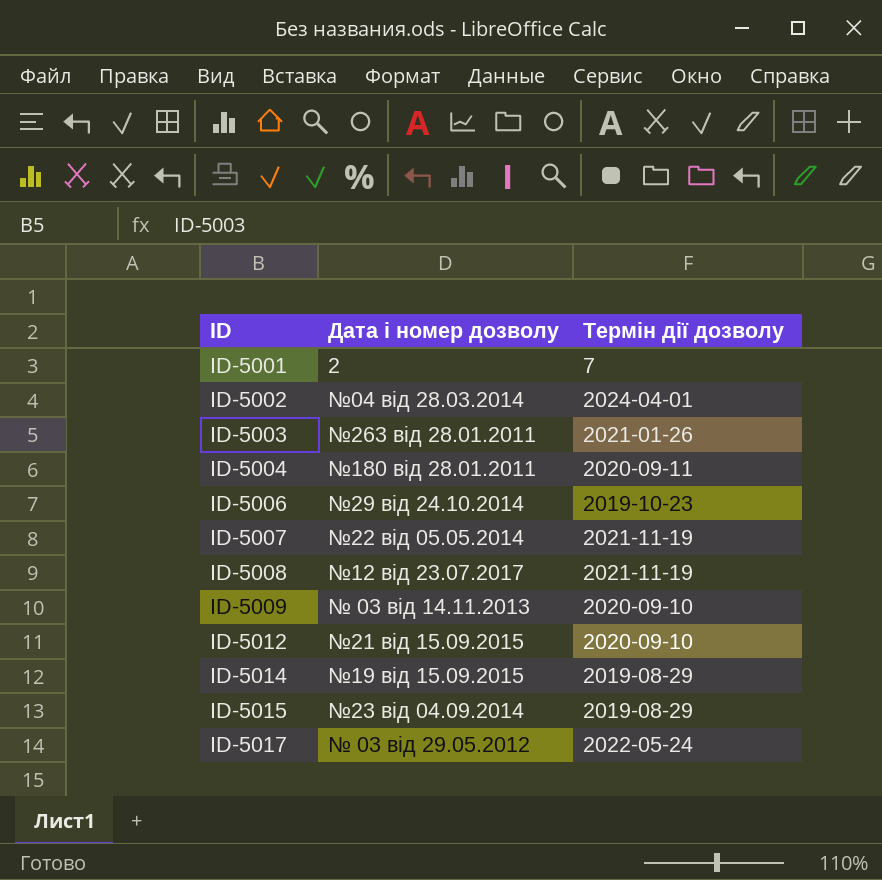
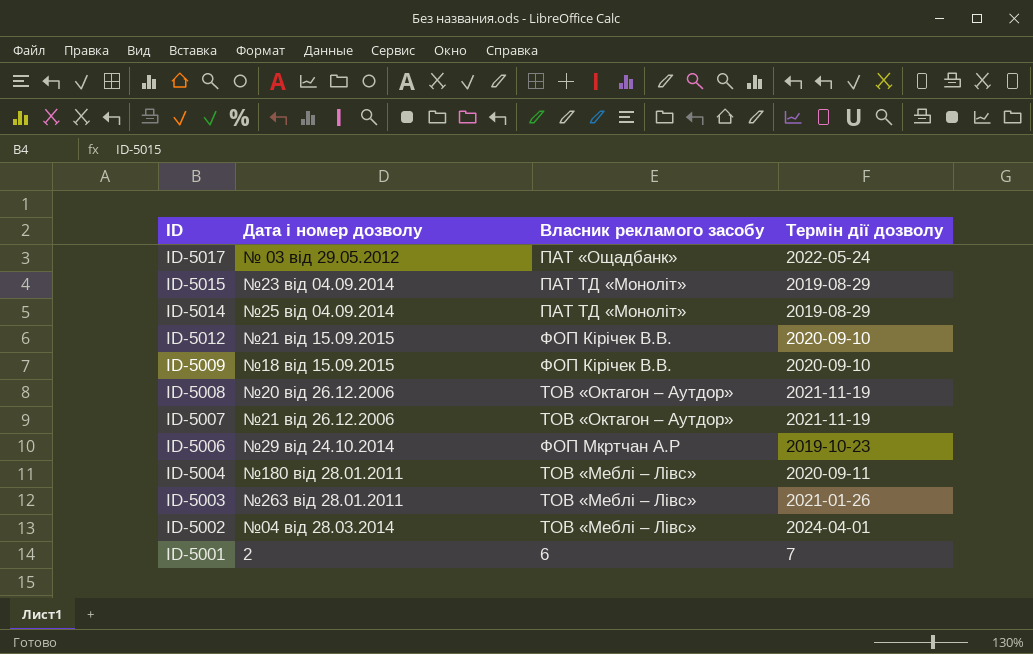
row order: ID ascending -> ID descending
column Власник рекламого засобу | position: none -> 3
ID-5014 | Дата і номер дозволу: №19 від 15.09.2015 -> №25 від 04.09.2014
ID-5009 | Дата і номер дозволу: № 03 від 14.11.2013 -> №18 від 15.09.2015
ID-5008 | Дата і номер дозволу: №12 від 23.07.2017 -> №20 від 26.12.2006
ID-5007 | Дата і номер дозволу: №22 від 05.05.2014 -> №21 від 26.12.2006

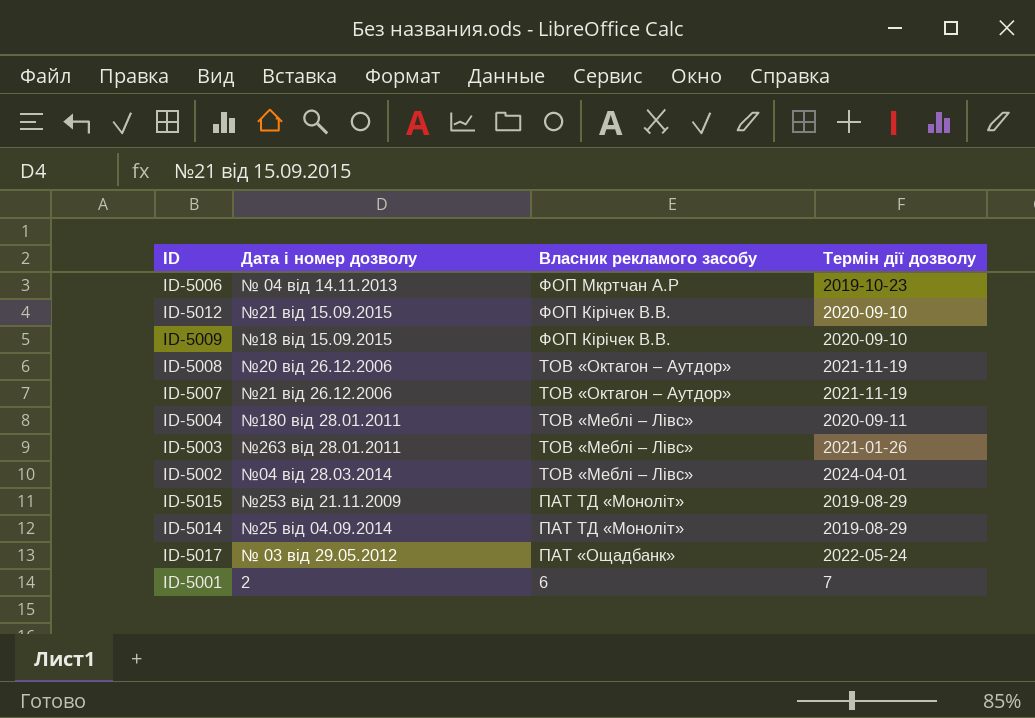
row order: ID descending -> Власник рекламого засобу descending
ID-5006 | Дата і номер дозволу: №29 від 24.10.2014 -> № 04 від 14.11.2013
ID-5015 | Дата і номер дозволу: №23 від 04.09.2014 -> №253 від 21.11.2009

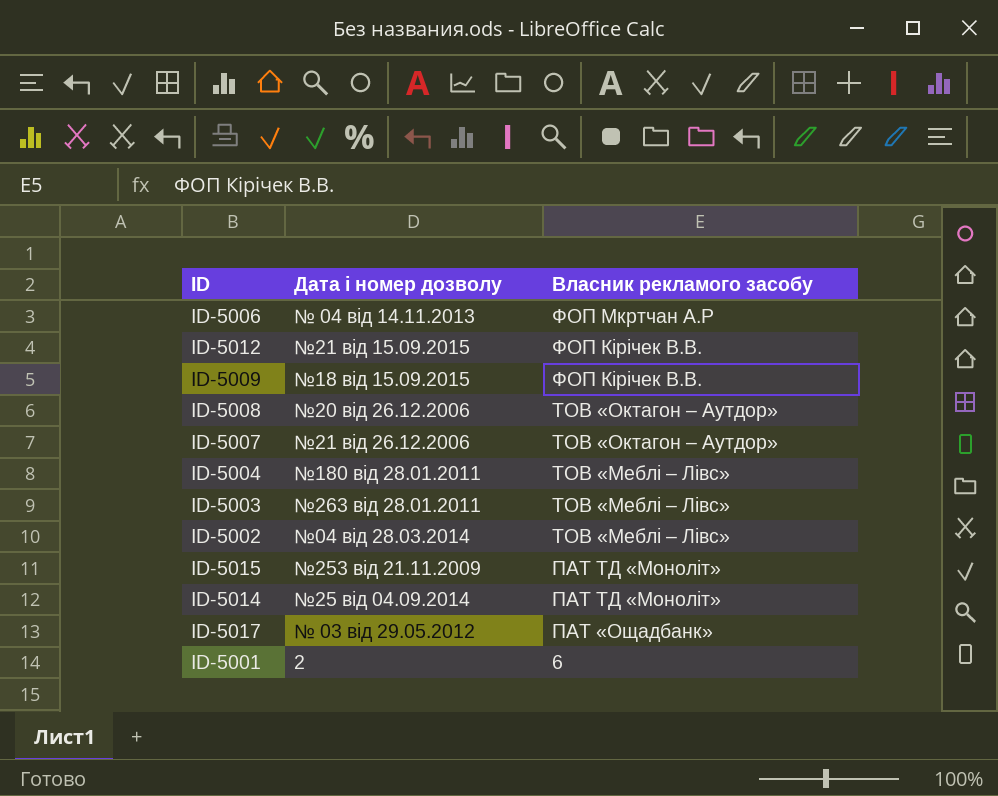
column Термін дії дозволу | position: 4 -> none

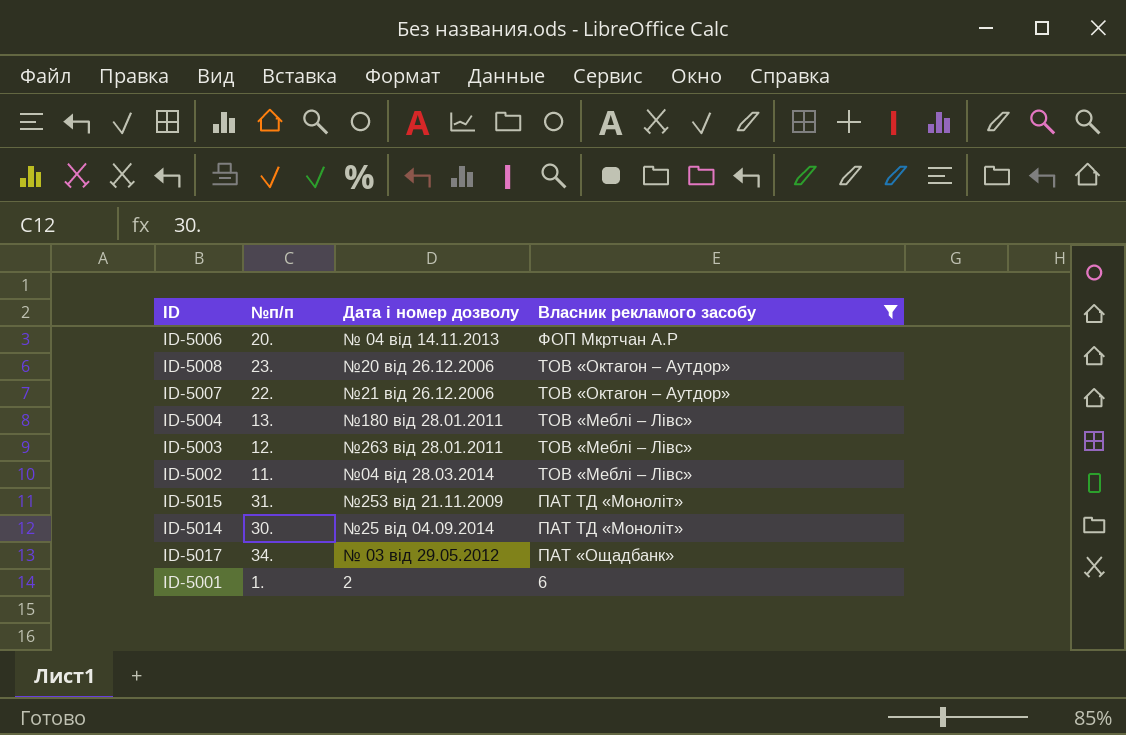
filter: none -> Власник рекламого засобу != ФОП Кірічек В.В.
column №п/п | position: none -> 2

